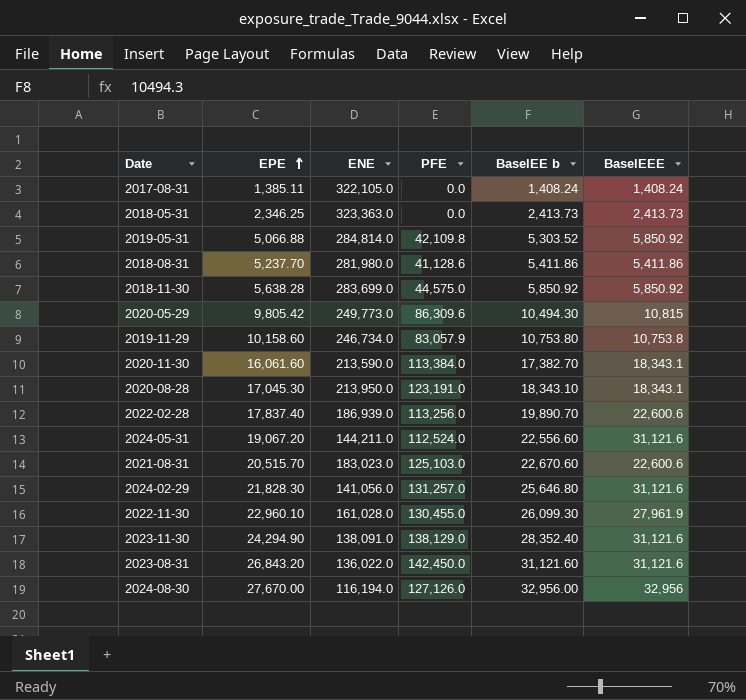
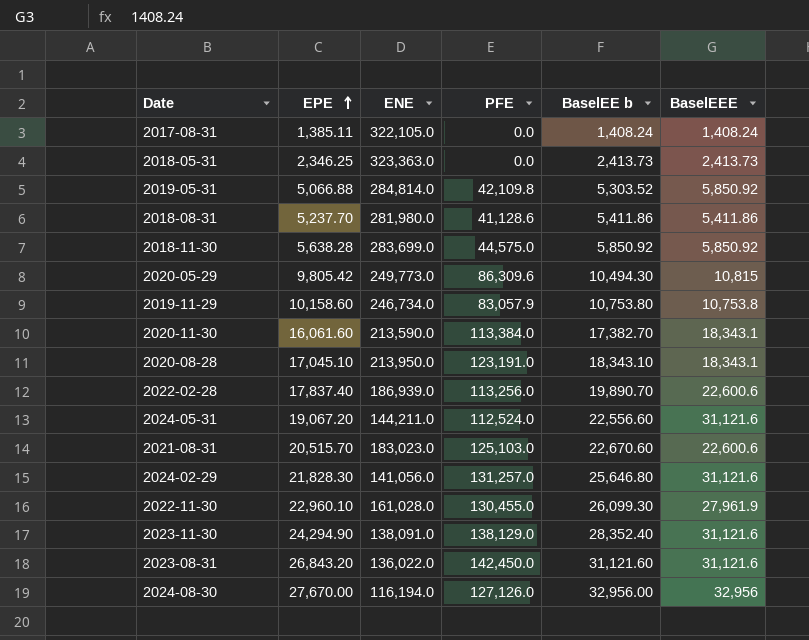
2020-08-28 | EPE: 17,045.30 -> 17,045.10

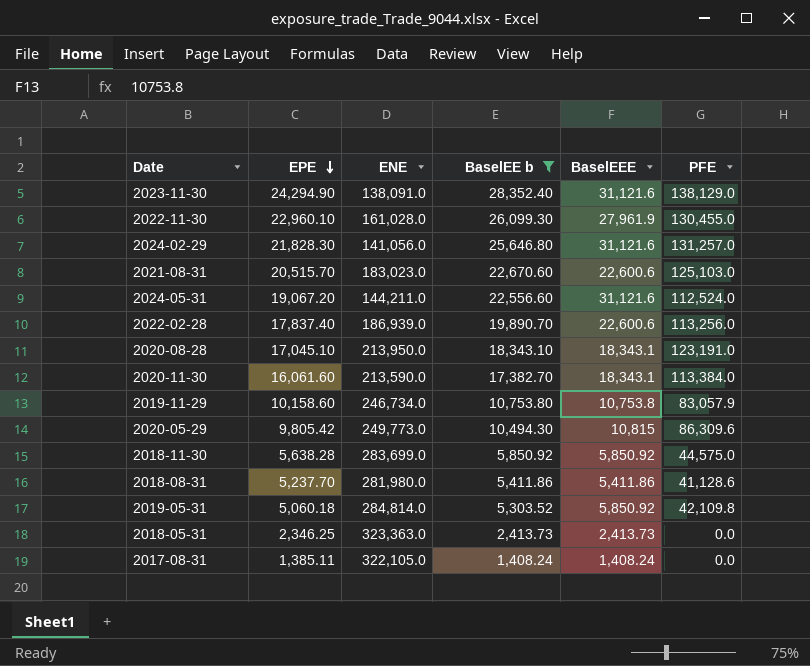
filter: none -> BaselEE b <= 28,352.40
row order: EPE ascending -> EPE descending
column PFE | position: 4 -> 6
2019-05-31 | EPE: 5,066.88 -> 5,060.18

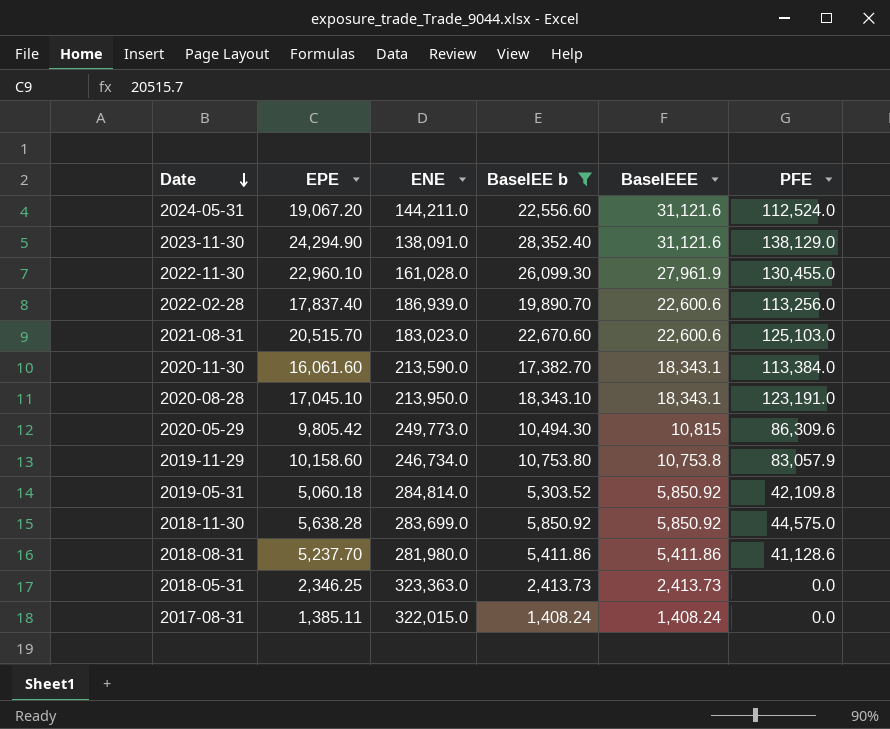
row order: EPE descending -> Date descending
row 2024-02-29: 21,828.30 | 141,056.0 | 25,646.80 | 31,121.6 | 131,257.0 -> none
2017-08-31 | ENE: 322,105.0 -> 322,015.0

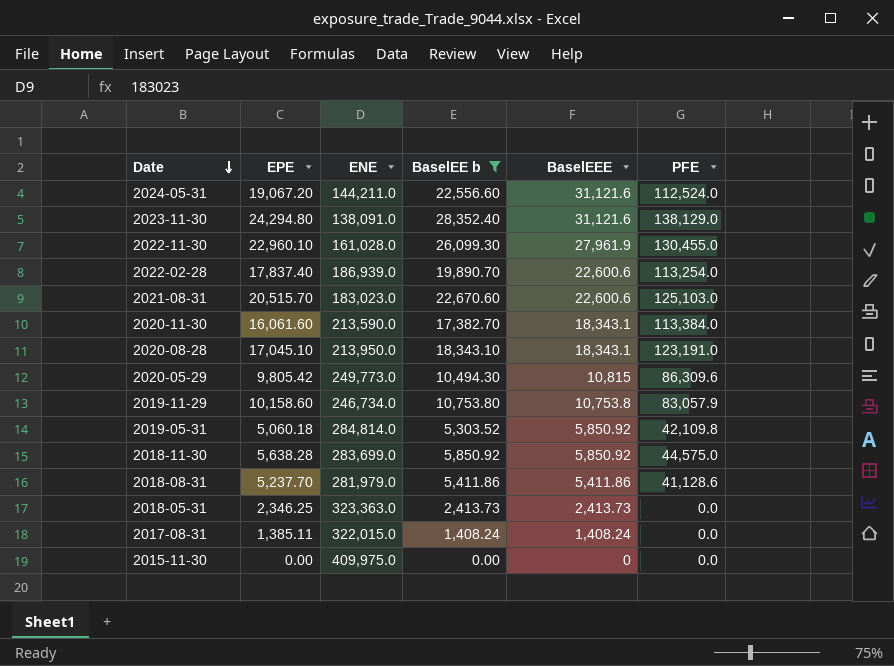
2023-11-30 | EPE: 24,294.90 -> 24,294.80
2022-02-28 | PFE: 113,256.0 -> 113,254.0
2018-08-31 | ENE: 281,980.0 -> 281,979.0
row 2015-11-30: none -> 0.00 | 409,975.0 | 0.00 | 0 | 0.0

